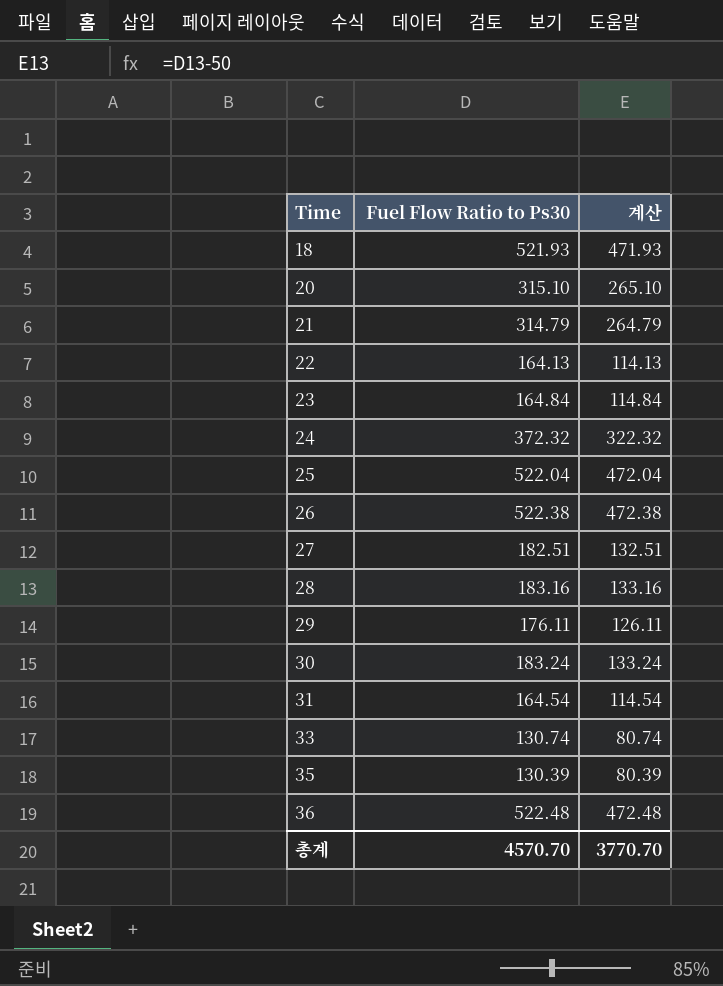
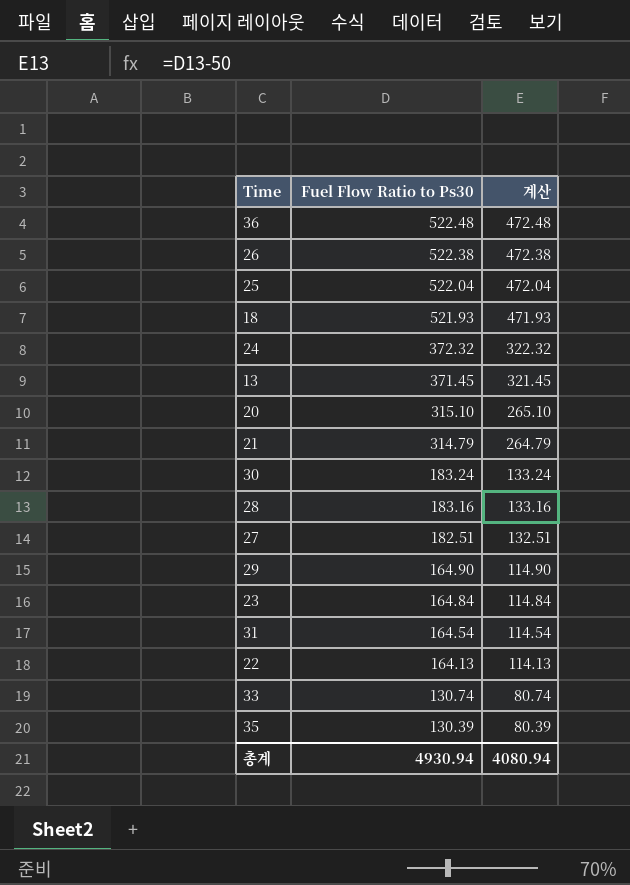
row order: Time ascending -> Fuel Flow Ratio to Ps30 descending
row 13: none -> 371.45 | 321.45
29 | Fuel Flow Ratio to Ps30: 176.11 -> 164.90
29 | 계산: 126.11 -> 114.90
총계 | Fuel Flow Ratio to Ps30: 4570.70 -> 4930.94
총계 | 계산: 3770.70 -> 4080.94

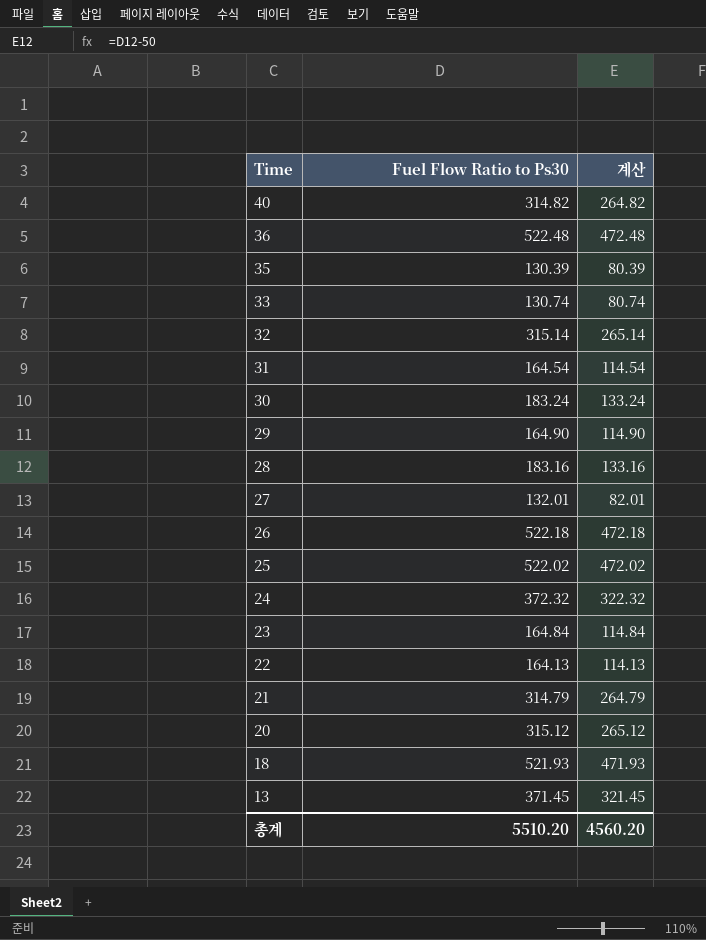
row order: Fuel Flow Ratio to Ps30 descending -> Time descending
row 40: none -> 314.82 | 264.82
row 32: none -> 315.14 | 265.14
27 | Fuel Flow Ratio to Ps30: 182.51 -> 132.01
27 | 계산: 132.51 -> 82.01
26 | Fuel Flow Ratio to Ps30: 522.38 -> 522.18
26 | 계산: 472.38 -> 472.18
25 | Fuel Flow Ratio to Ps30: 522.04 -> 522.02
25 | 계산: 472.04 -> 472.02
20 | Fuel Flow Ratio to Ps30: 315.10 -> 315.12
20 | 계산: 265.10 -> 265.12
총계 | Fuel Flow Ratio to Ps30: 4930.94 -> 5510.20
총계 | 계산: 4080.94 -> 4560.20

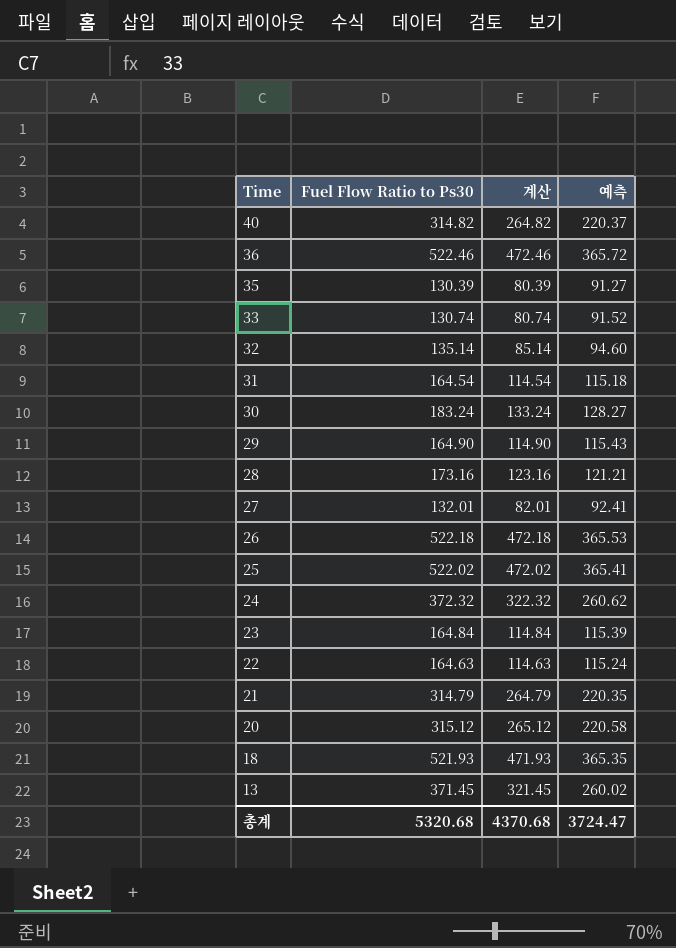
column 예측 | formula: none -> [Fuel Flow Ratio to Ps30] * 0.7
36 | Fuel Flow Ratio to Ps30: 522.48 -> 522.46
36 | 계산: 472.48 -> 472.46
32 | Fuel Flow Ratio to Ps30: 315.14 -> 135.14
32 | 계산: 265.14 -> 85.14
28 | Fuel Flow Ratio to Ps30: 183.16 -> 173.16
28 | 계산: 133.16 -> 123.16
22 | Fuel Flow Ratio to Ps30: 164.13 -> 164.63
22 | 계산: 114.13 -> 114.63
총계 | Fuel Flow Ratio to Ps30: 5510.20 -> 5320.68
총계 | 계산: 4560.20 -> 4370.68

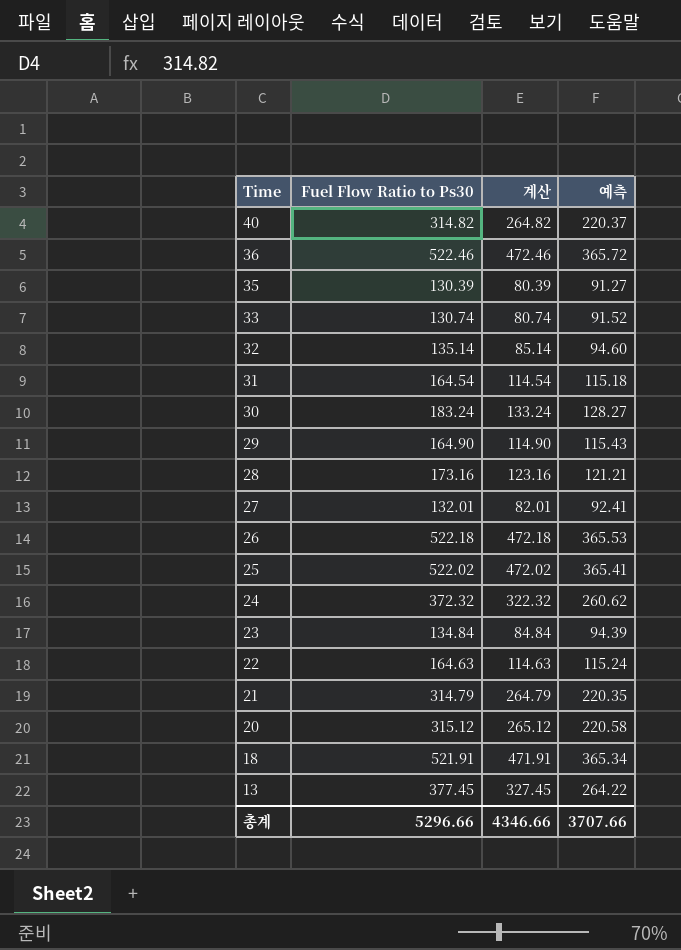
23 | Fuel Flow Ratio to Ps30: 164.84 -> 134.84
23 | 계산: 114.84 -> 84.84
23 | 예측: 115.39 -> 94.39
18 | Fuel Flow Ratio to Ps30: 521.93 -> 521.91
18 | 계산: 471.93 -> 471.91
18 | 예측: 365.35 -> 365.34
13 | Fuel Flow Ratio to Ps30: 371.45 -> 377.45
13 | 계산: 321.45 -> 327.45
13 | 예측: 260.02 -> 264.22
총계 | Fuel Flow Ratio to Ps30: 5320.68 -> 5296.66
총계 | 계산: 4370.68 -> 4346.66
총계 | 예측: 3724.47 -> 3707.66

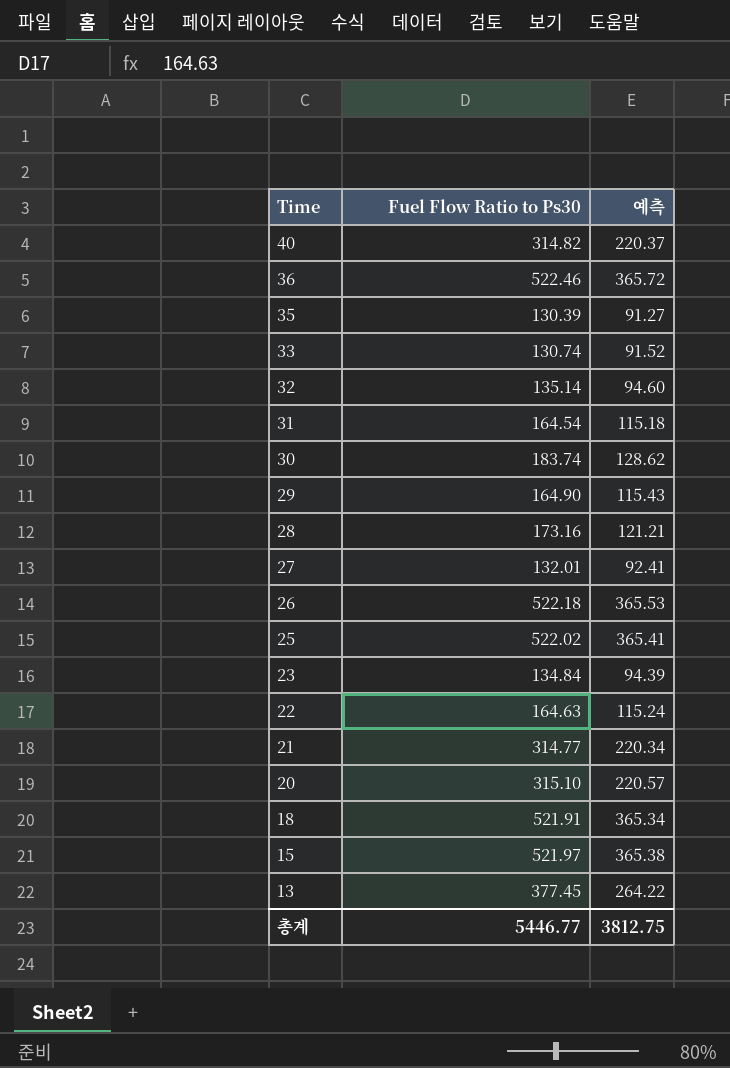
column 계산 | formula: [Fuel Flow Ratio to Ps30] - 50 -> none
row 24: 372.32 | 322.32 | 260.62 -> none
30 | Fuel Flow Ratio to Ps30: 183.24 -> 183.74
30 | 예측: 128.27 -> 128.62
21 | Fuel Flow Ratio to Ps30: 314.79 -> 314.77
21 | 예측: 220.35 -> 220.34
20 | Fuel Flow Ratio to Ps30: 315.12 -> 315.10
20 | 예측: 220.58 -> 220.57
row 15: none -> 521.97 | 365.38
총계 | Fuel Flow Ratio to Ps30: 5296.66 -> 5446.77
총계 | 예측: 3707.66 -> 3812.75

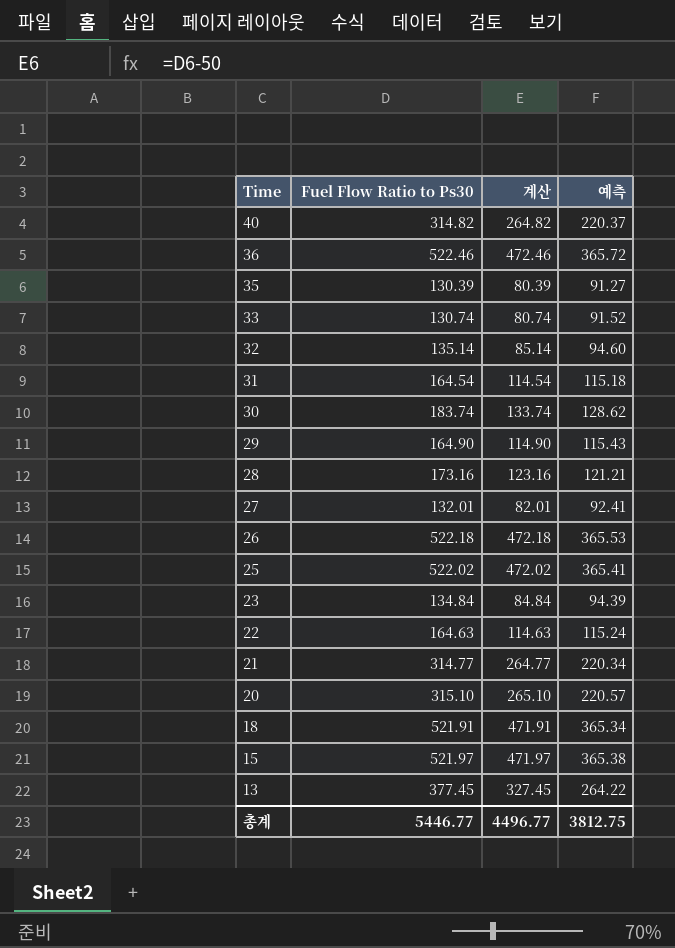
column 계산 | formula: none -> [Fuel Flow Ratio to Ps30] - 50

